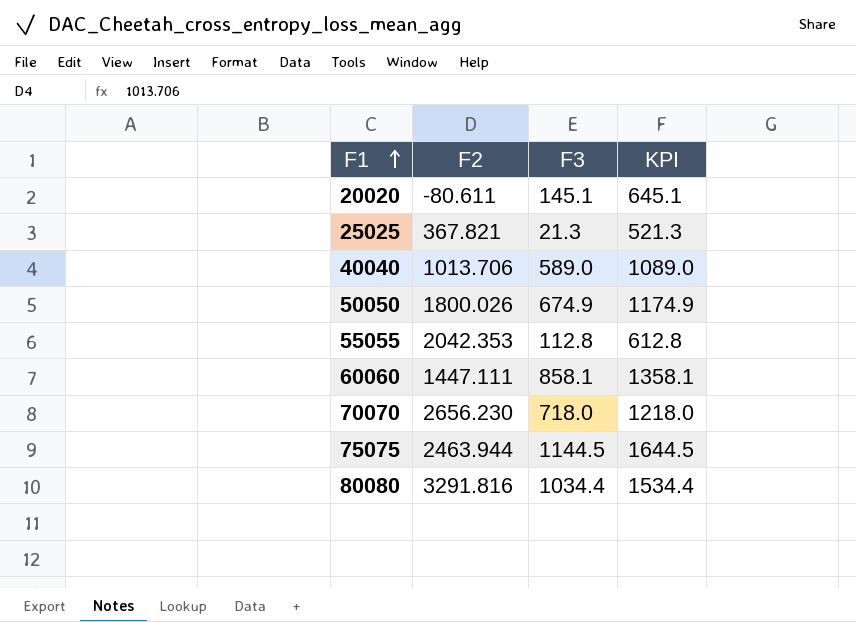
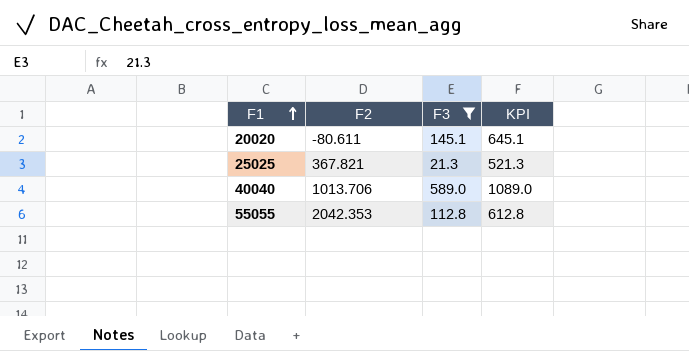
filter: none -> F3 <= 589.0

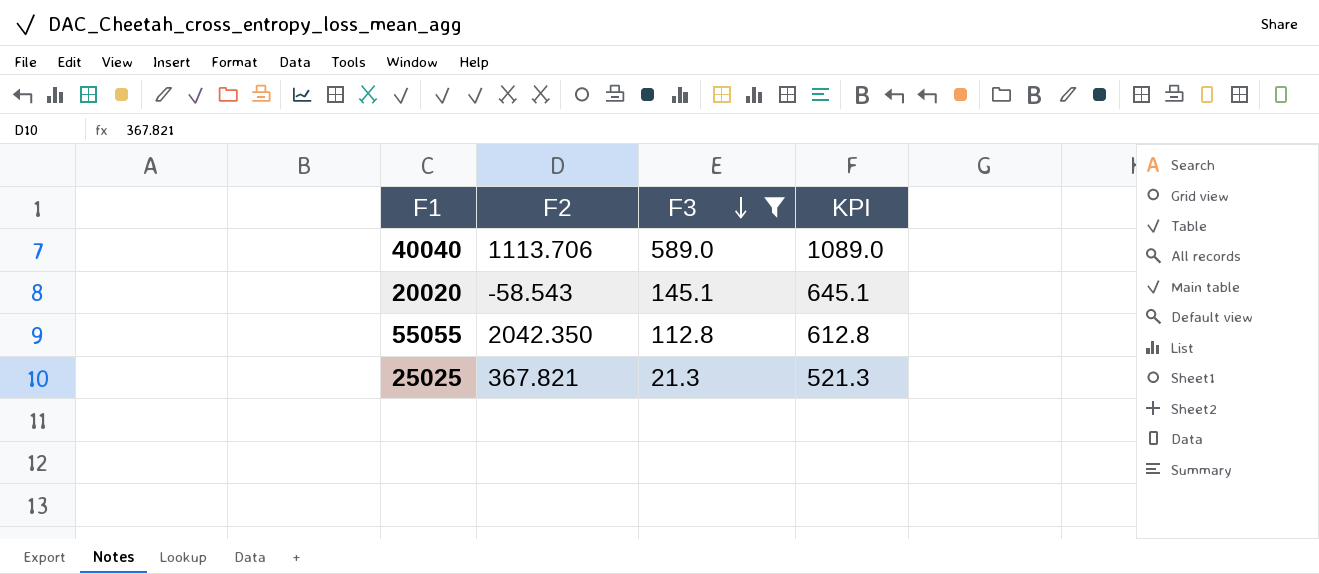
row order: F1 ascending -> F3 descending
40040 | F2: 1013.706 -> 1113.706
20020 | F2: -80.611 -> -58.543
55055 | F2: 2042.353 -> 2042.350

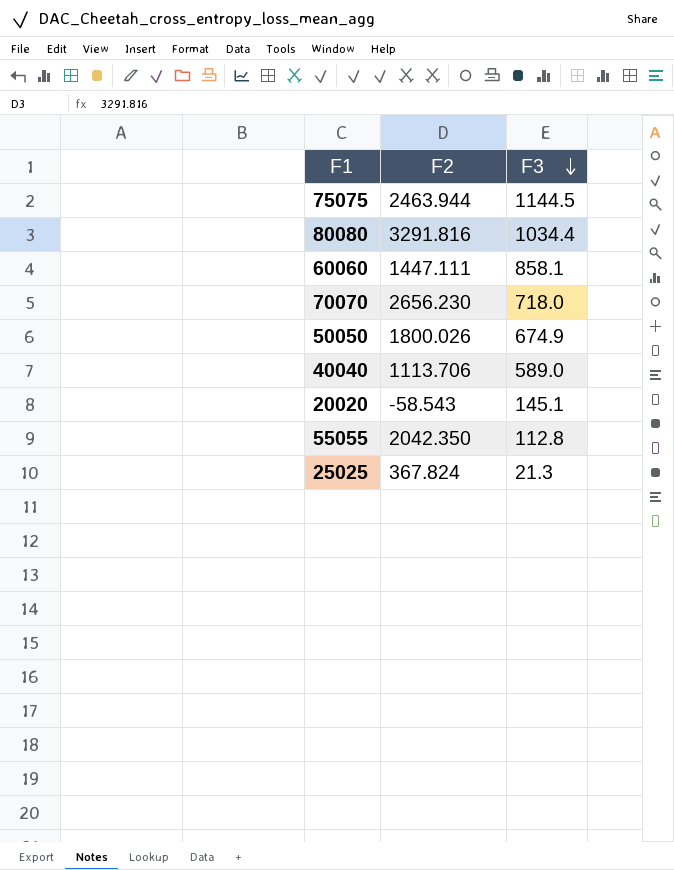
filter: F3 <= 589.0 -> none
column KPI | formula: [F3] + 500 -> none
25025 | F2: 367.821 -> 367.824

